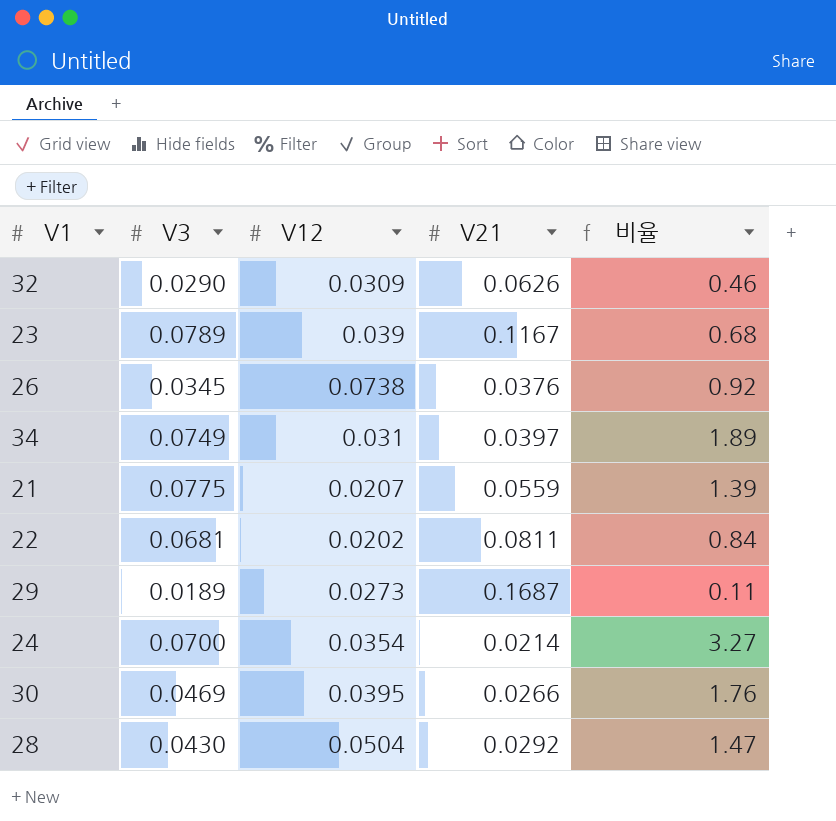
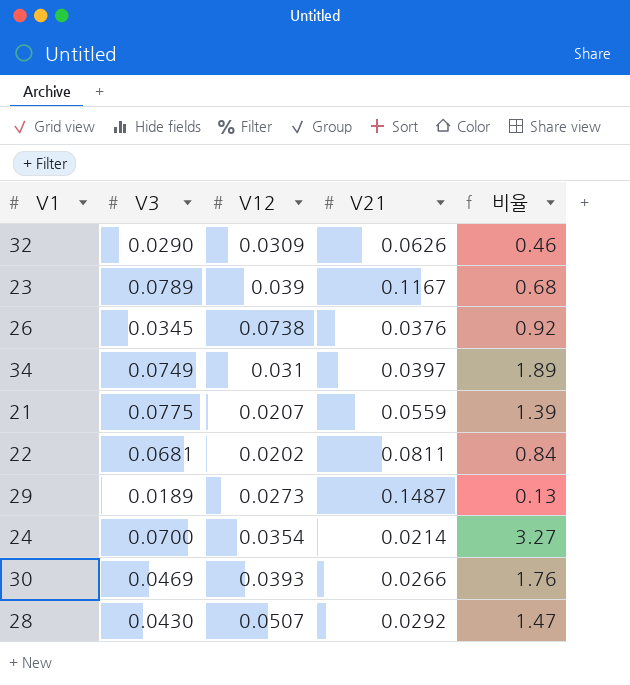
29 | V21: 0.1687 -> 0.1487
29 | 비율: 0.11 -> 0.13
30 | V12: 0.0395 -> 0.0393
28 | V12: 0.0504 -> 0.0507

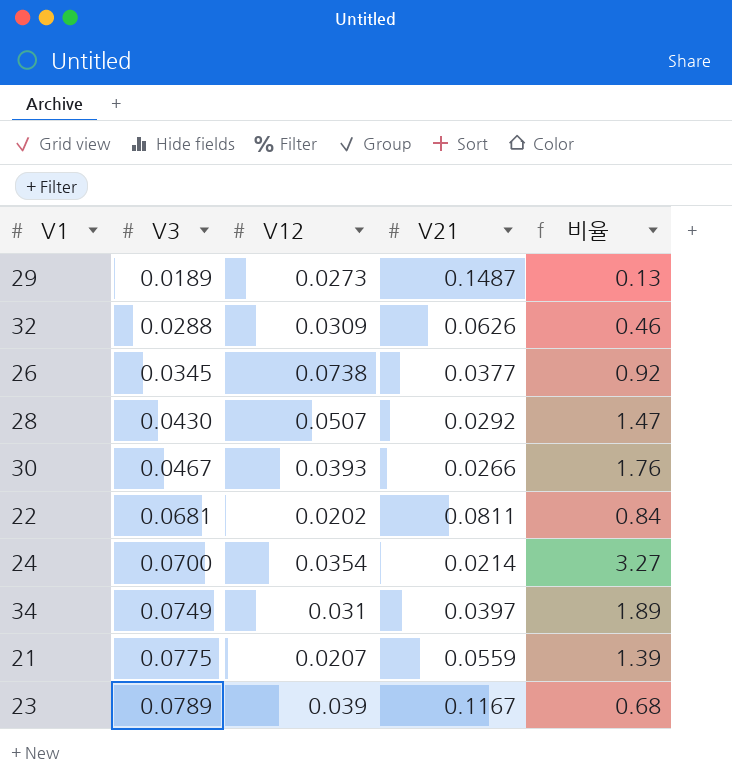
row order: none -> V3 ascending
32 | V3: 0.0290 -> 0.0288
26 | V21: 0.0376 -> 0.0377
30 | V3: 0.0469 -> 0.0467

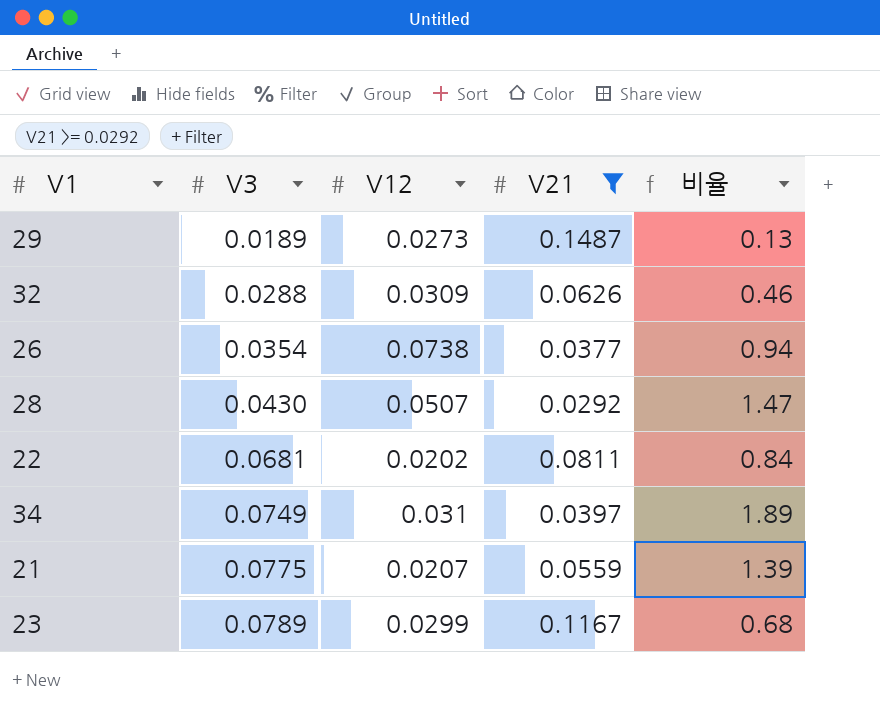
filter: none -> V21 >= 0.0292
26 | V3: 0.0345 -> 0.0354
26 | 비율: 0.92 -> 0.94
23 | V12: 0.039 -> 0.0299

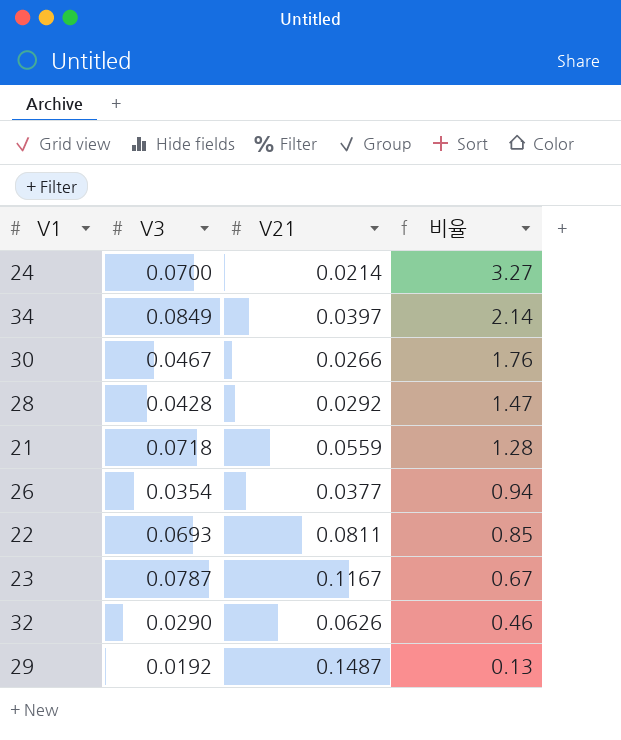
filter: V21 >= 0.0292 -> none
row order: V3 ascending -> 비율 descending
column V12 | position: 3 -> none
34 | V3: 0.0749 -> 0.0849
34 | 비율: 1.89 -> 2.14
28 | V3: 0.0430 -> 0.0428
21 | V3: 0.0775 -> 0.0718
21 | 비율: 1.39 -> 1.28
22 | V3: 0.0681 -> 0.0693
22 | 비율: 0.84 -> 0.85
23 | V3: 0.0789 -> 0.0787
23 | 비율: 0.68 -> 0.67
32 | V3: 0.0288 -> 0.0290
29 | V3: 0.0189 -> 0.0192

